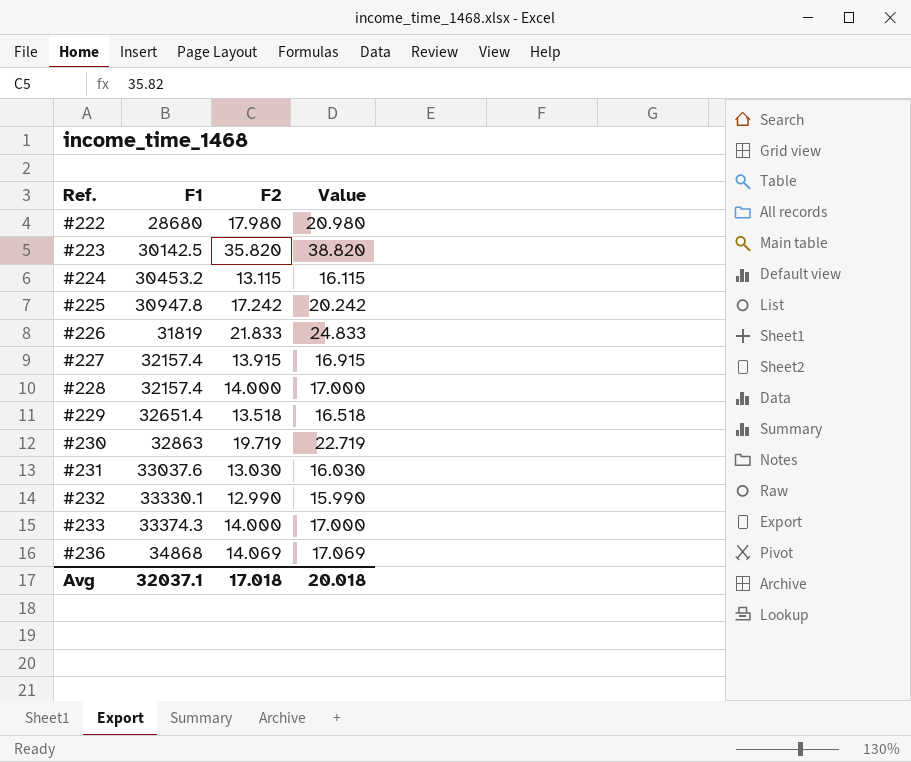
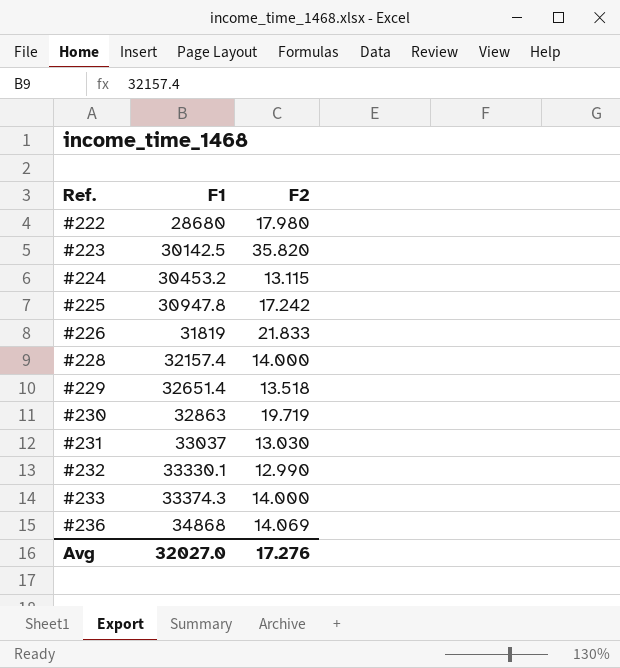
column Value | formula: [F2] + 3 -> none
row #227: 32157.4 | 13.915 | 16.915 -> none
#231 | F1: 33037.6 -> 33037
Avg | F1: 32037.1 -> 32027.0
Avg | F2: 17.018 -> 17.276

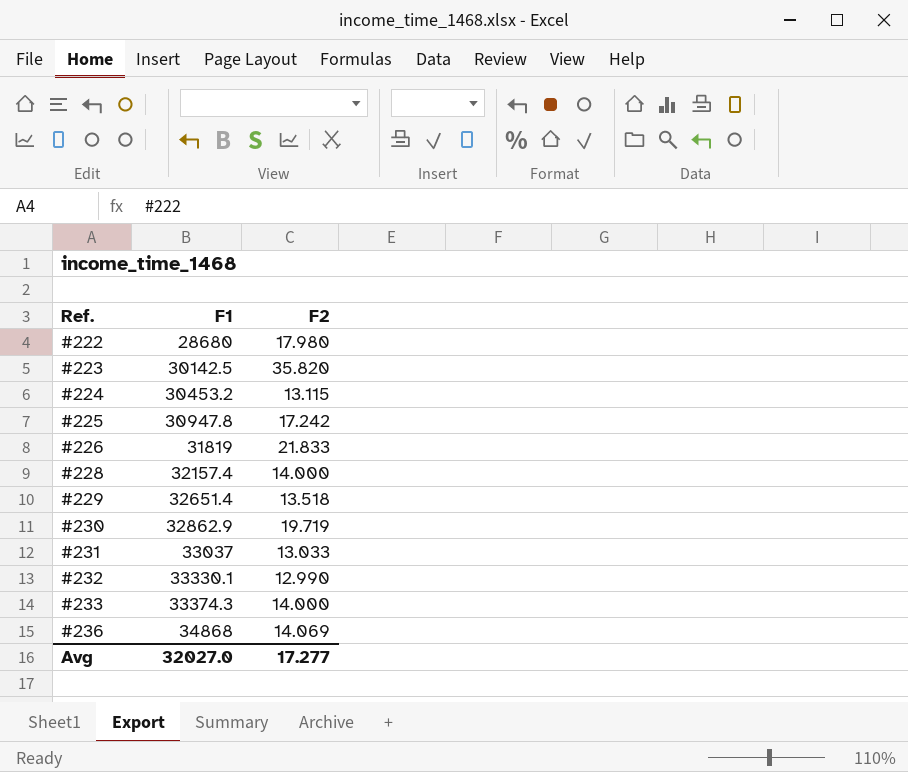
#230 | F1: 32863 -> 32862.9
#231 | F2: 13.030 -> 13.033
Avg | F2: 17.276 -> 17.277

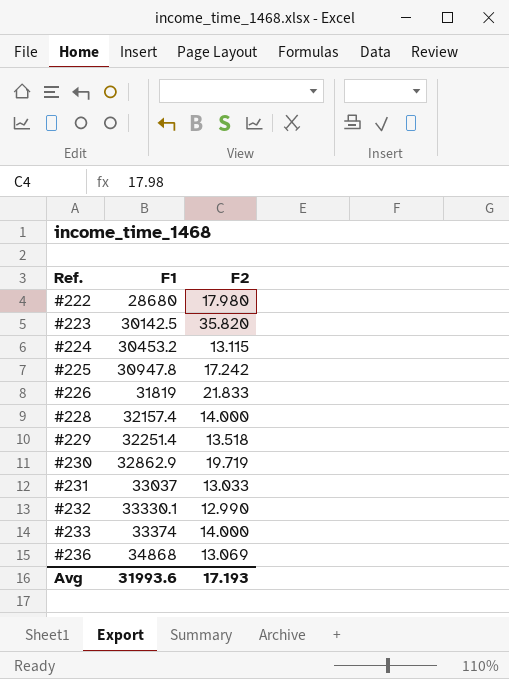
#229 | F1: 32651.4 -> 32251.4
#233 | F1: 33374.3 -> 33374
#236 | F2: 14.069 -> 13.069
Avg | F1: 32027.0 -> 31993.6
Avg | F2: 17.277 -> 17.193

